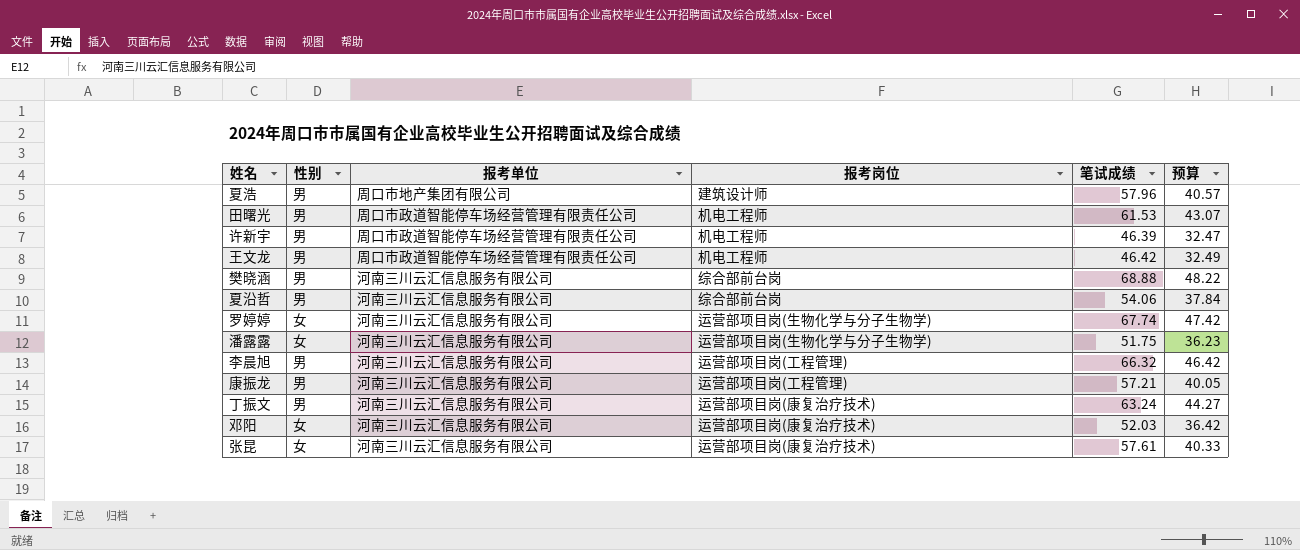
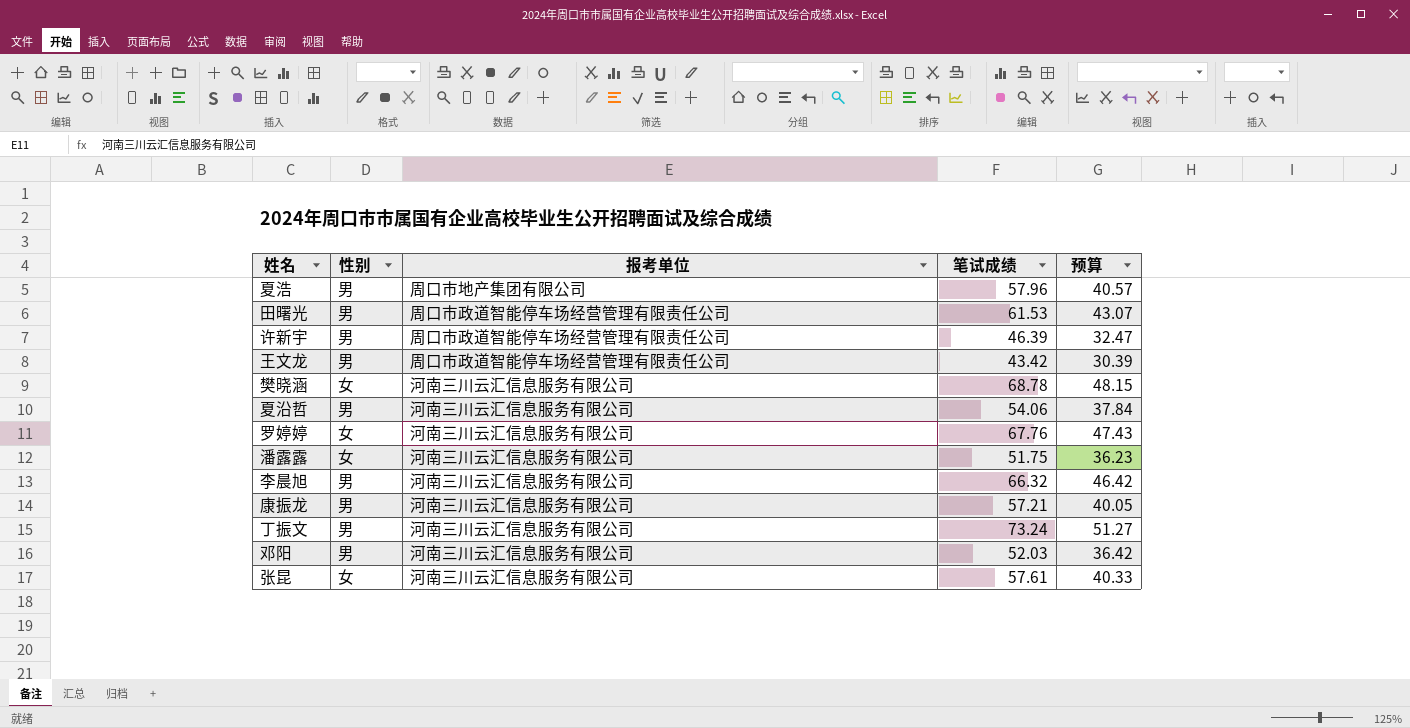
column 报考岗位 | position: 4 -> none
王文龙 | 笔试成绩: 46.42 -> 43.42
王文龙 | 预算: 32.49 -> 30.39
樊晓涵 | 性别: 男 -> 女
樊晓涵 | 笔试成绩: 68.88 -> 68.78
樊晓涵 | 预算: 48.22 -> 48.15
罗婷婷 | 笔试成绩: 67.74 -> 67.76
罗婷婷 | 预算: 47.42 -> 47.43
丁振文 | 笔试成绩: 63.24 -> 73.24
丁振文 | 预算: 44.27 -> 51.27
邓阳 | 性别: 女 -> 男

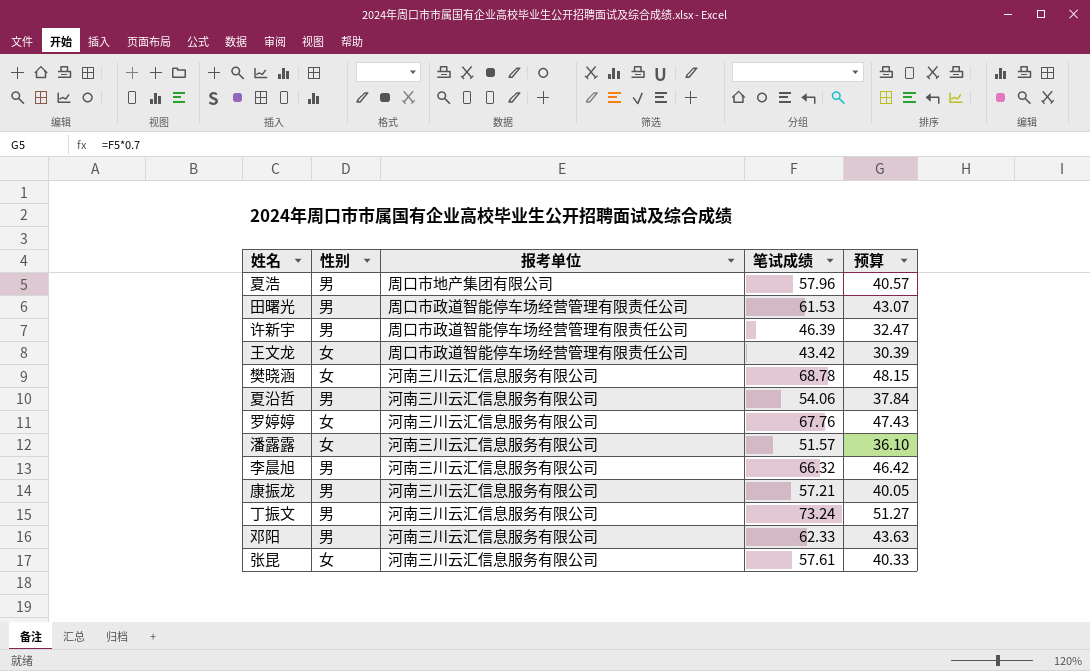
王文龙 | 性别: 男 -> 女
潘露露 | 笔试成绩: 51.75 -> 51.57
潘露露 | 预算: 36.23 -> 36.10
邓阳 | 笔试成绩: 52.03 -> 62.33
邓阳 | 预算: 36.42 -> 43.63

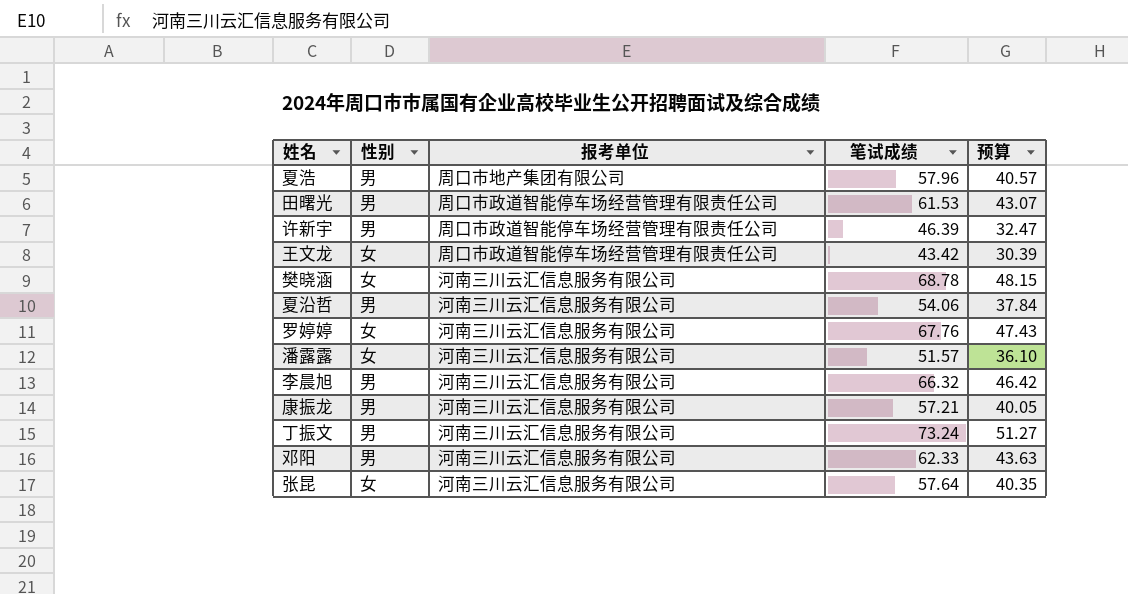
张昆 | 笔试成绩: 57.61 -> 57.64
张昆 | 预算: 40.33 -> 40.35

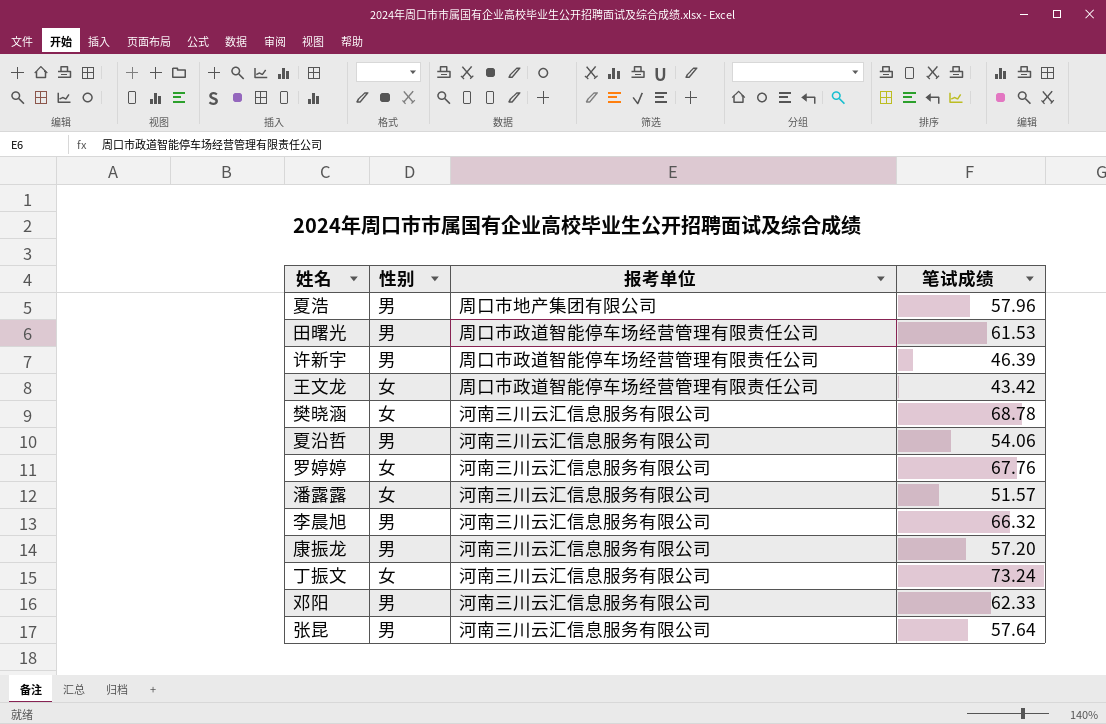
column 预算 | formula: [笔试成绩] * 0.7 -> none
康振龙 | 笔试成绩: 57.21 -> 57.20
丁振文 | 性别: 男 -> 女
张昆 | 性别: 女 -> 男

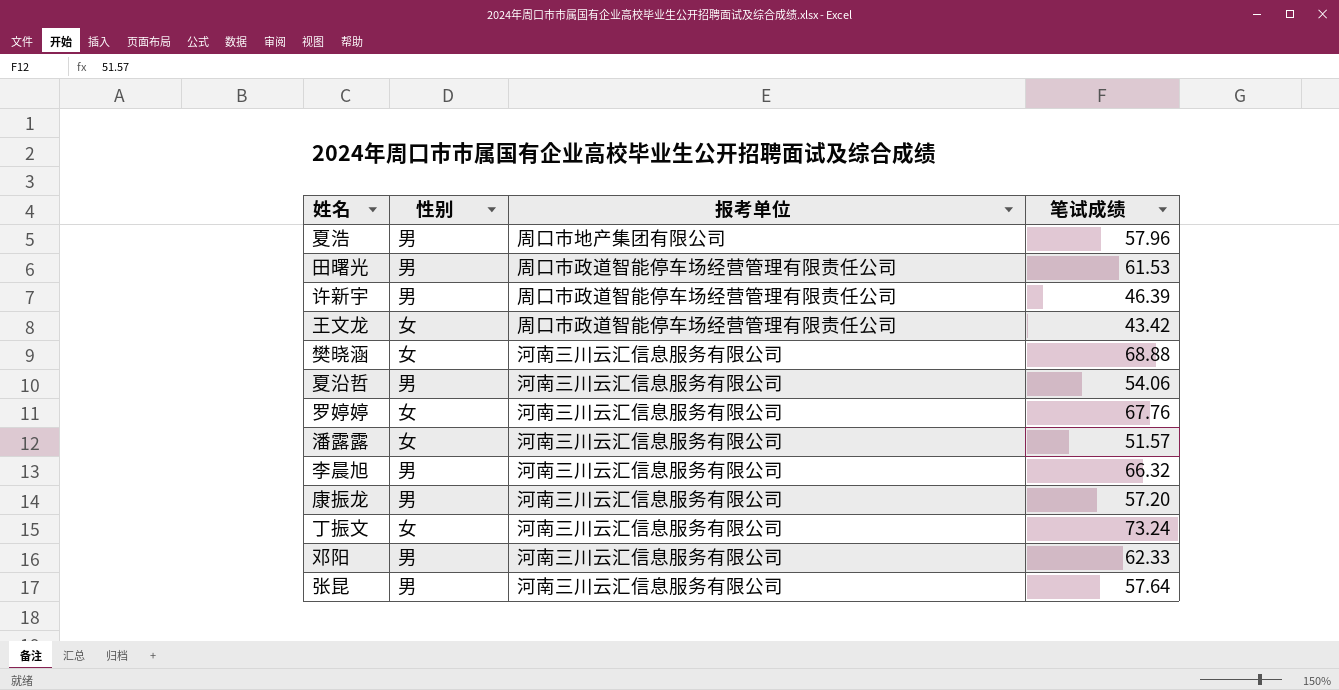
樊晓涵 | 笔试成绩: 68.78 -> 68.88

